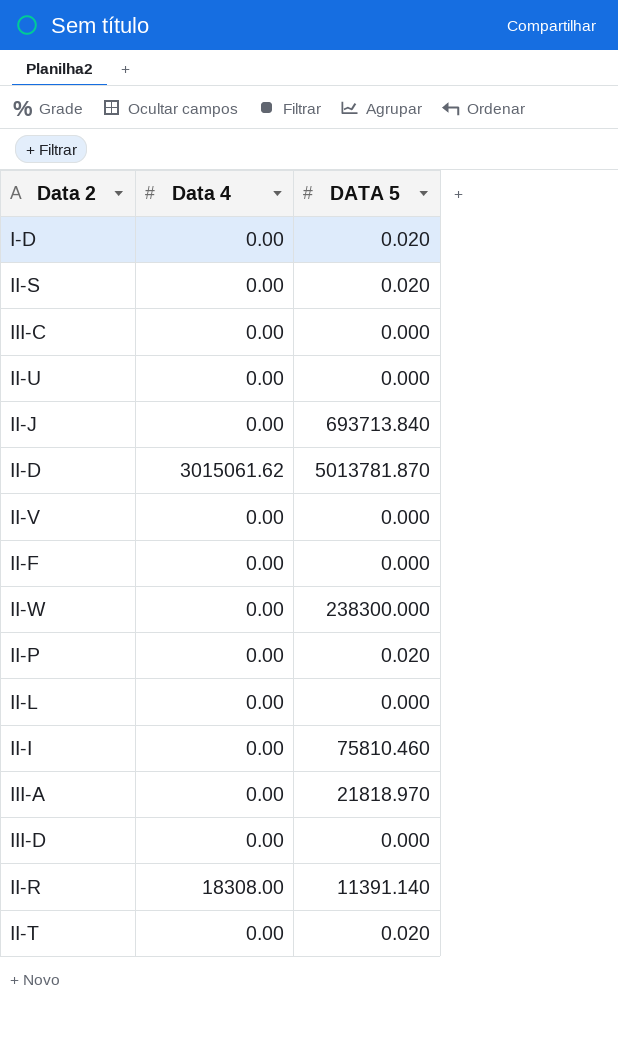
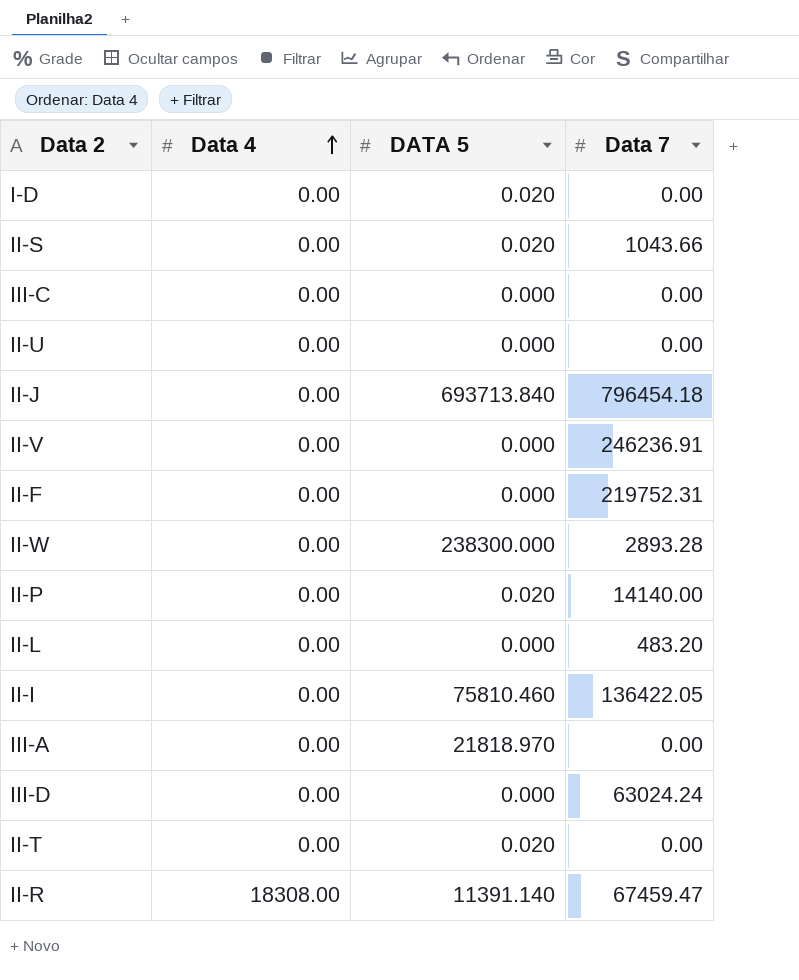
row order: none -> Data 4 ascending
column Data 7 | position: none -> 4
row II-D: 3015061.62 | 5013781.870 -> none

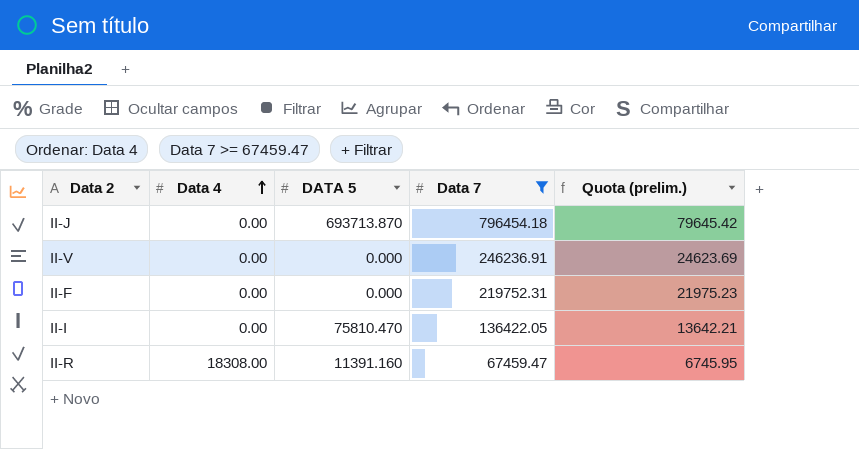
filter: none -> Data 7 >= 67459.47
column Quota (prelim.) | formula: none -> [Data 7] * 0.1
II-J | DATA 5: 693713.840 -> 693713.870
II-I | DATA 5: 75810.460 -> 75810.470
II-R | DATA 5: 11391.140 -> 11391.160

